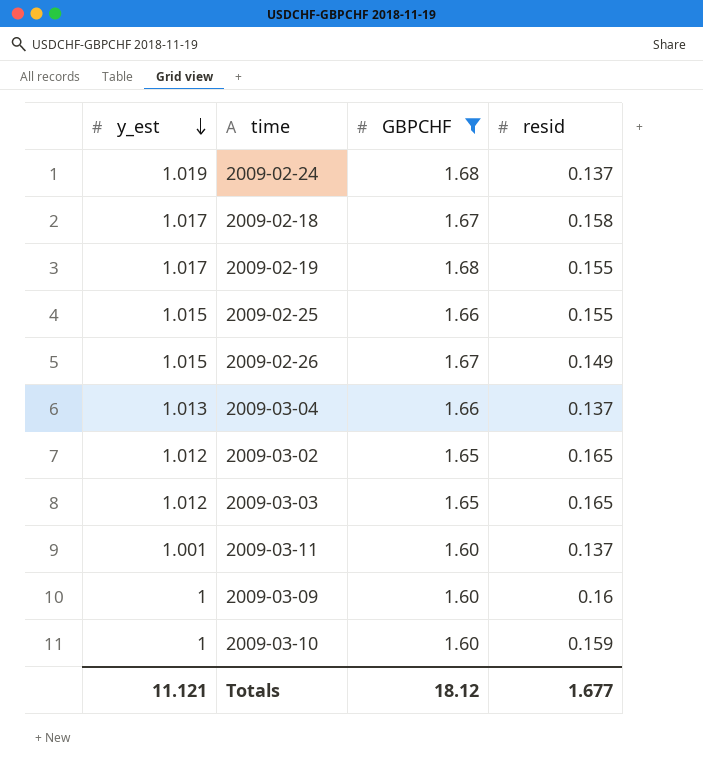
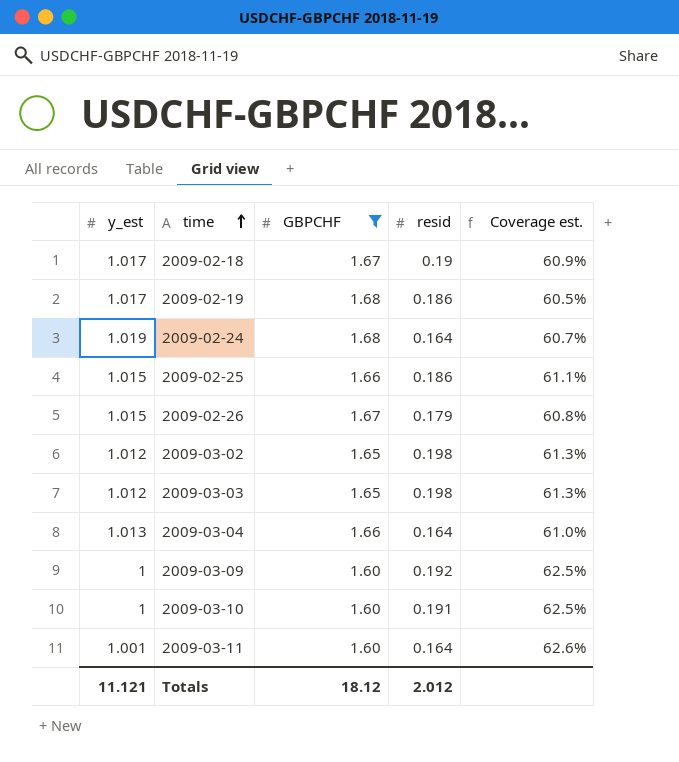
row order: y_est descending -> time ascending
column Coverage est. | formula: none -> [y_est] / [GBPCHF]
2009-02-18 | resid: 0.158 -> 0.19
2009-02-19 | resid: 0.155 -> 0.186
2009-02-24 | resid: 0.137 -> 0.164
2009-02-25 | resid: 0.155 -> 0.186
2009-02-26 | resid: 0.149 -> 0.179
2009-03-02 | resid: 0.165 -> 0.198
2009-03-03 | resid: 0.165 -> 0.198
2009-03-04 | resid: 0.137 -> 0.164
2009-03-09 | resid: 0.16 -> 0.192
2009-03-10 | resid: 0.159 -> 0.191
2009-03-11 | resid: 0.137 -> 0.164
Totals | resid: 1.677 -> 2.012

